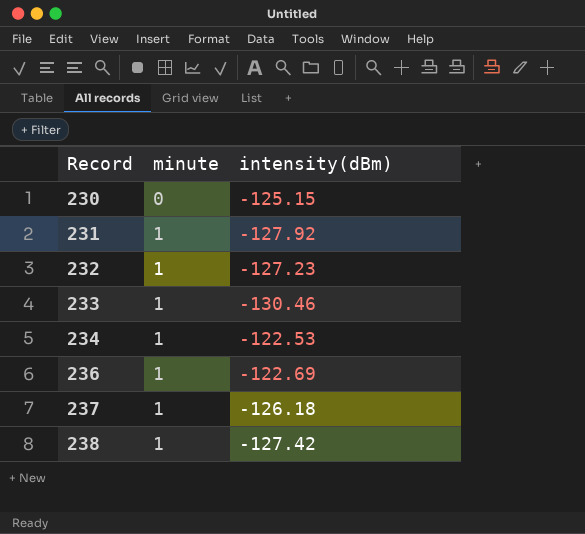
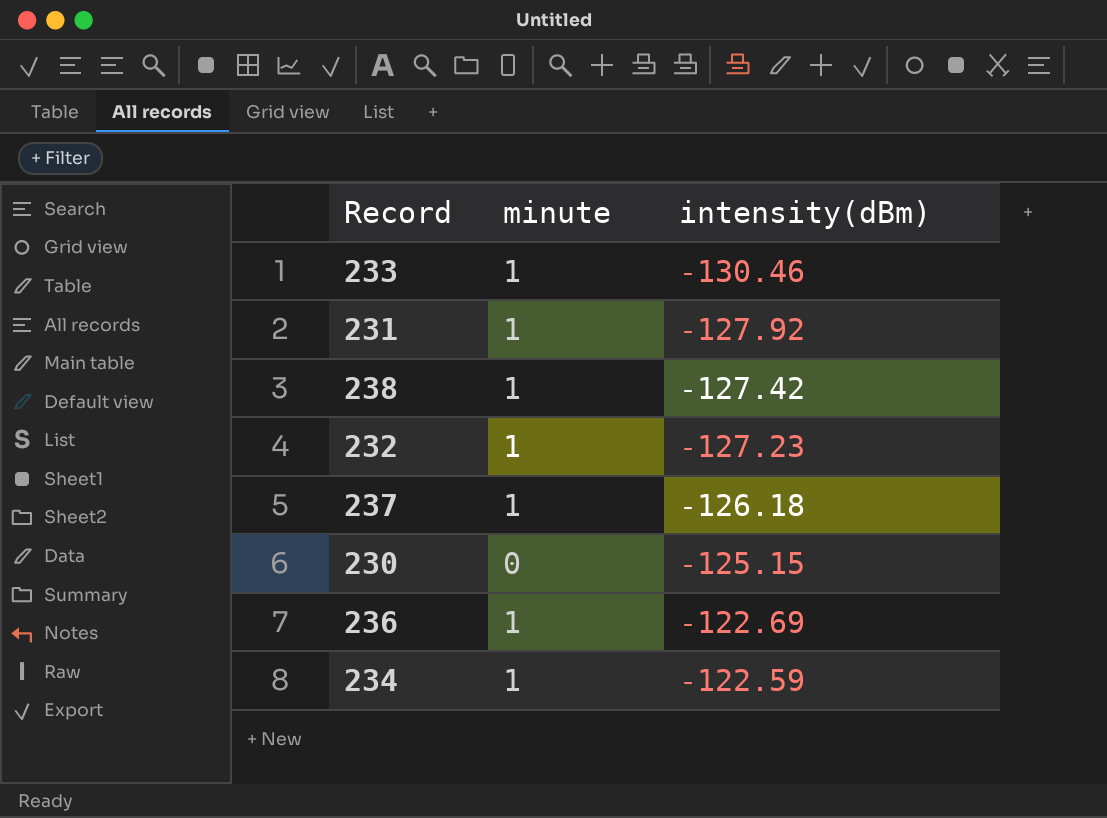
row order: Record ascending -> intensity(dBm) ascending
234 | intensity(dBm): -122.53 -> -122.59

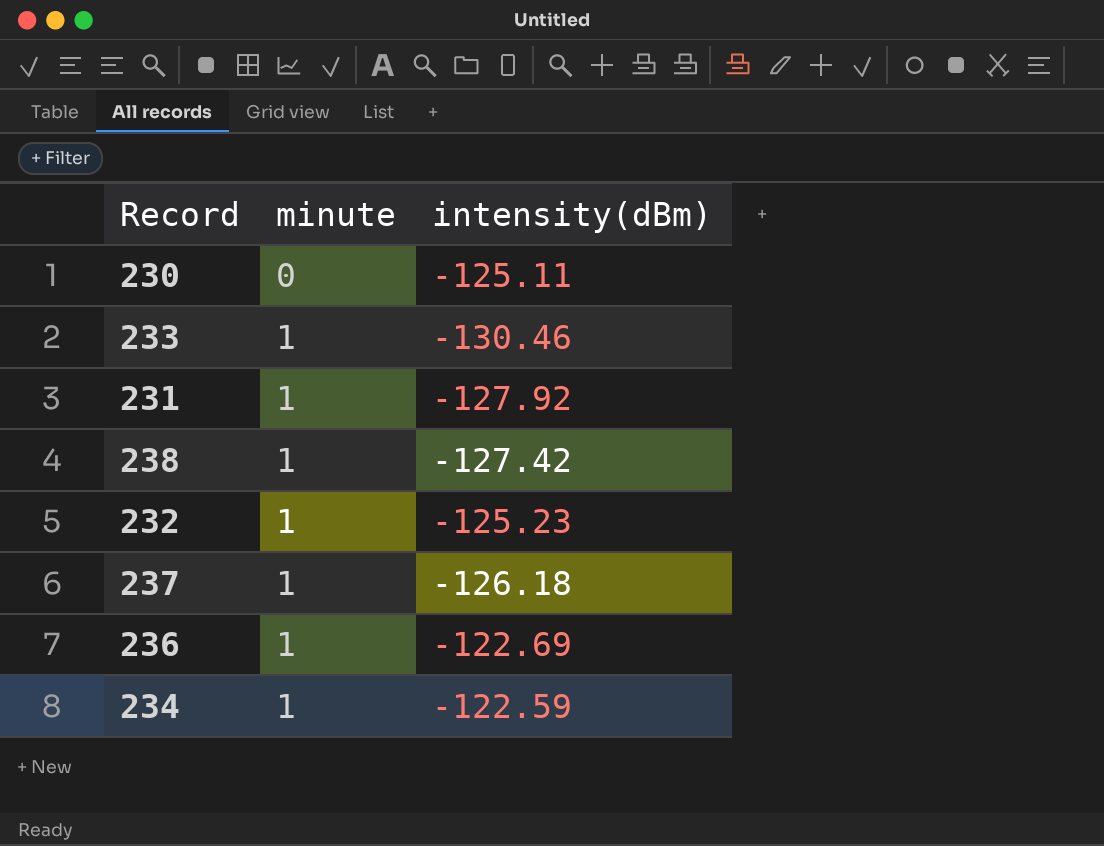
row order: intensity(dBm) ascending -> minute ascending
230 | intensity(dBm): -125.15 -> -125.11
232 | intensity(dBm): -127.23 -> -125.23

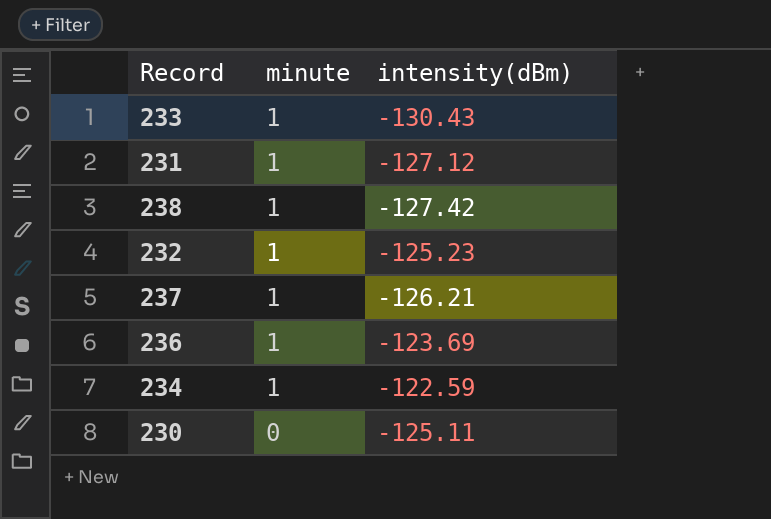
row order: minute ascending -> minute descending
233 | intensity(dBm): -130.46 -> -130.43
231 | intensity(dBm): -127.92 -> -127.12
237 | intensity(dBm): -126.18 -> -126.21
236 | intensity(dBm): -122.69 -> -123.69

